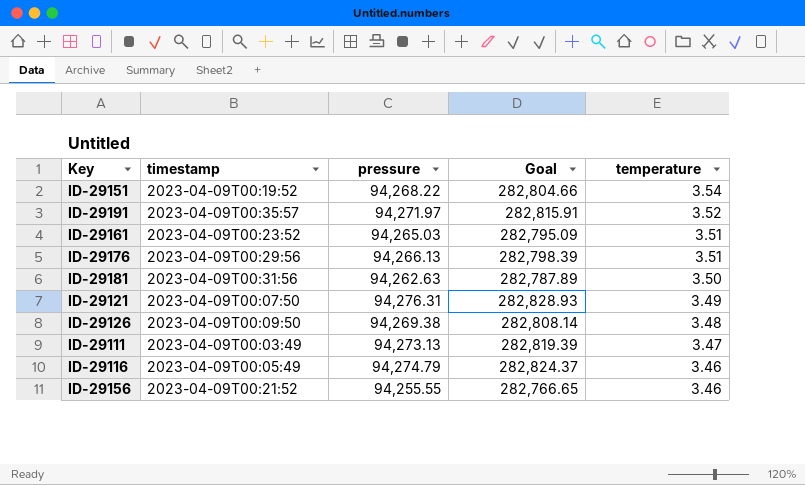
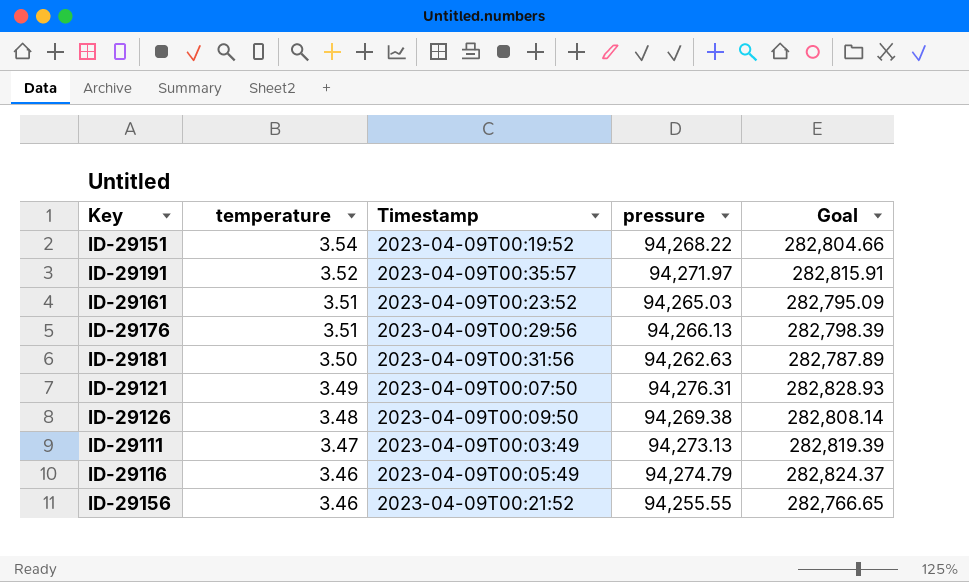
column temperature | position: 5 -> 2
column name: timestamp -> Timestamp

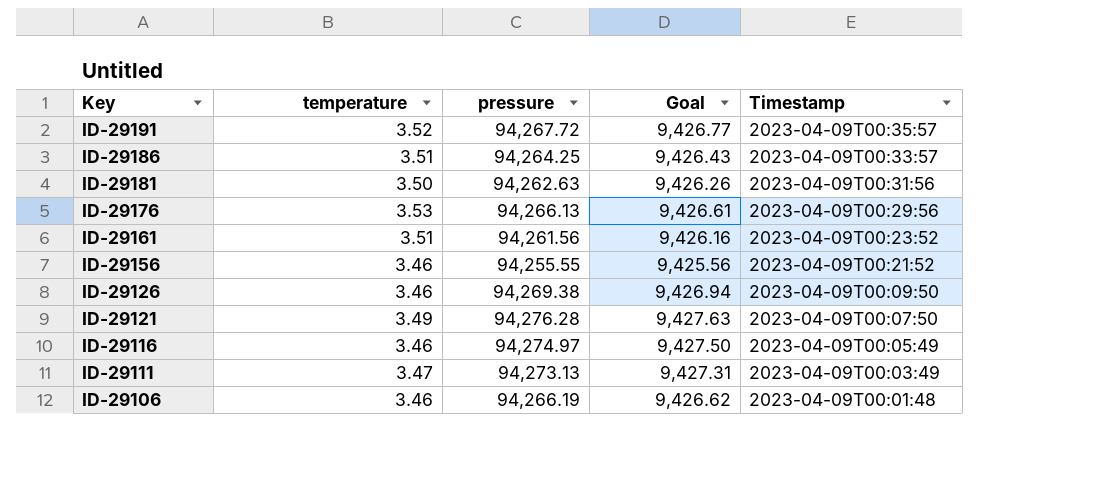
row order: temperature descending -> Key descending
column Goal | formula: [pressure] * 3 -> [pressure] * 0.1
column Timestamp | position: 3 -> 5
row ID-29151: 3.54 | 2023-04-09T00:19:52 | 94,268.22 | 282,804.66 -> none
ID-29191 | pressure: 94,271.97 -> 94,267.72
row ID-29186: none -> 3.51 | 94,264.25 | 9,426.43 | 2023-04-09T00:33:57
ID-29176 | temperature: 3.51 -> 3.53
ID-29161 | pressure: 94,265.03 -> 94,261.56
ID-29126 | temperature: 3.48 -> 3.46
ID-29121 | pressure: 94,276.31 -> 94,276.28
ID-29116 | pressure: 94,274.79 -> 94,274.97
row ID-29106: none -> 3.46 | 94,266.19 | 9,426.62 | 2023-04-09T00:01:48

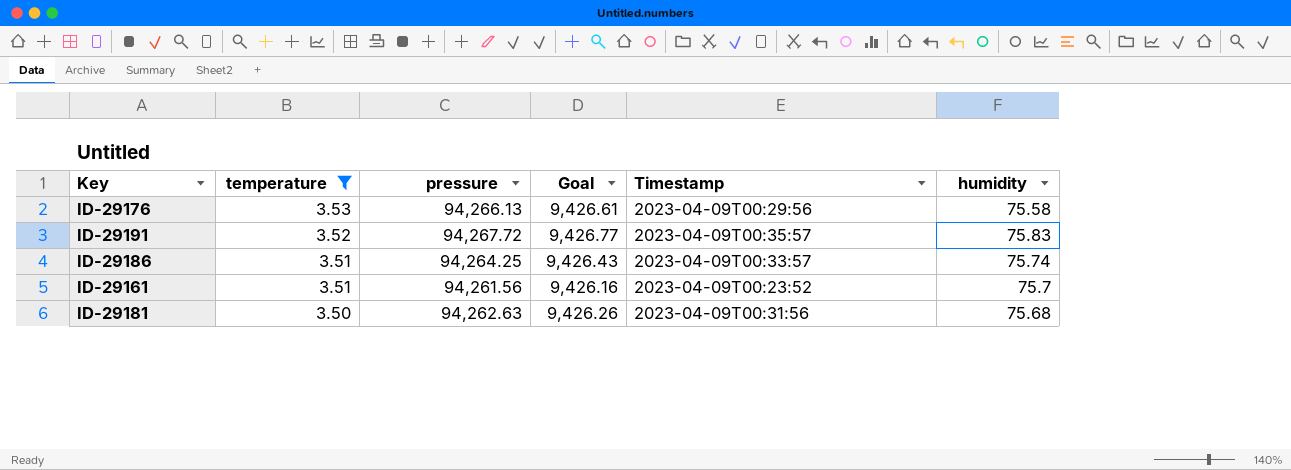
filter: none -> temperature >= 3.50
row order: Key descending -> temperature descending
column humidity | position: none -> 6

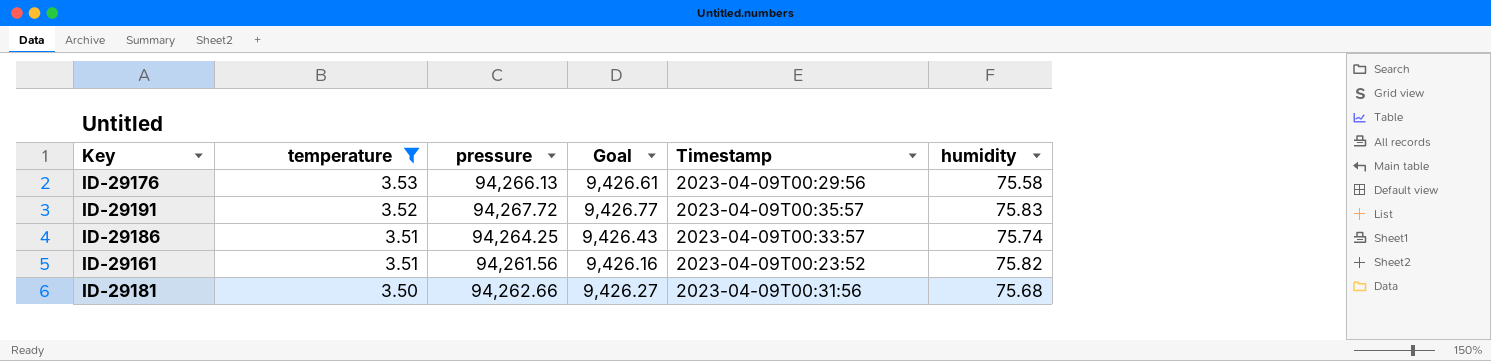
ID-29161 | humidity: 75.7 -> 75.82
ID-29181 | pressure: 94,262.63 -> 94,262.66
ID-29181 | Goal: 9,426.26 -> 9,426.27

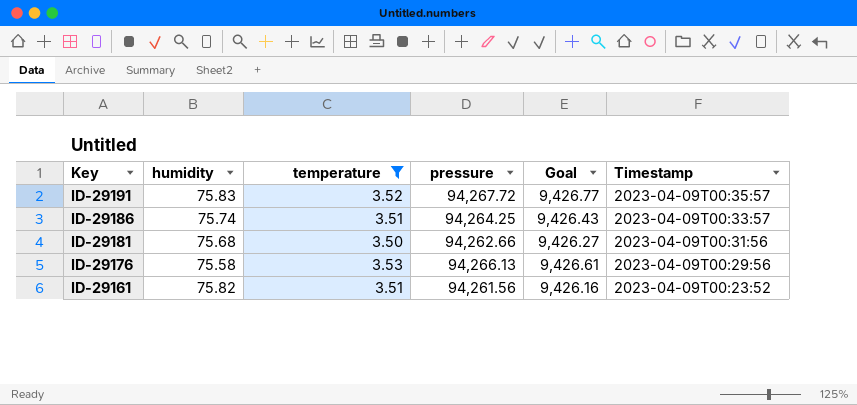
row order: temperature descending -> Key descending
column humidity | position: 6 -> 2

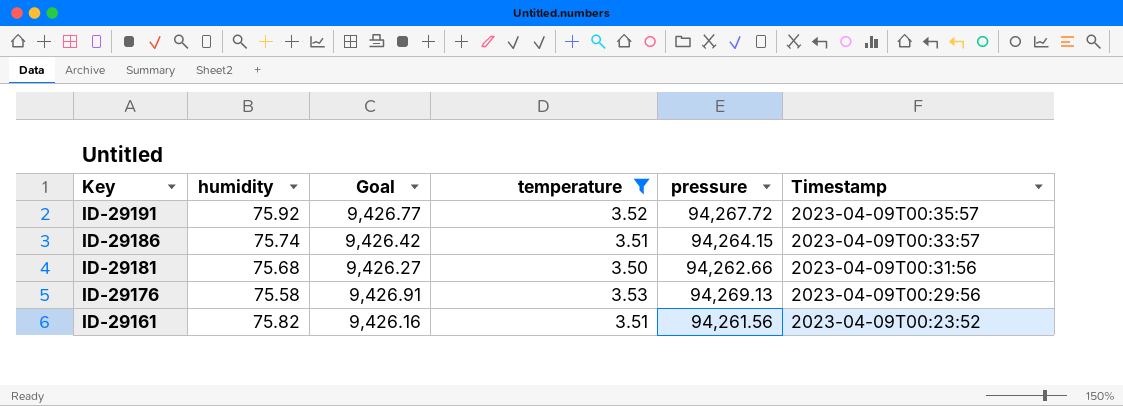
column Goal | position: 5 -> 3
ID-29191 | humidity: 75.83 -> 75.92
ID-29186 | Goal: 9,426.43 -> 9,426.42
ID-29186 | pressure: 94,264.25 -> 94,264.15
ID-29176 | Goal: 9,426.61 -> 9,426.91
ID-29176 | pressure: 94,266.13 -> 94,269.13

